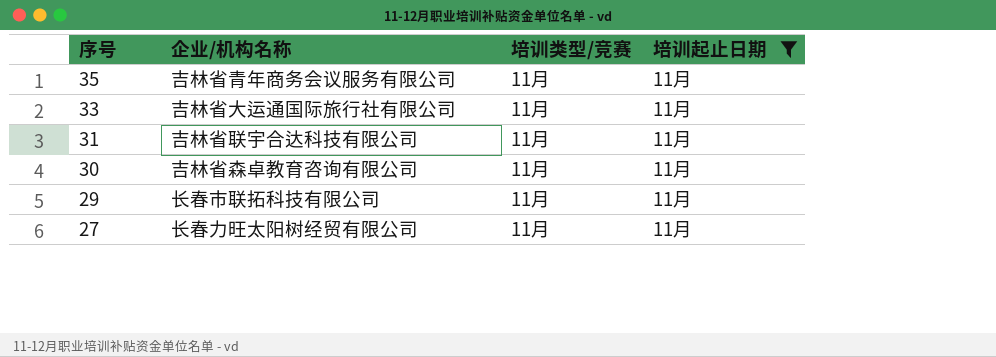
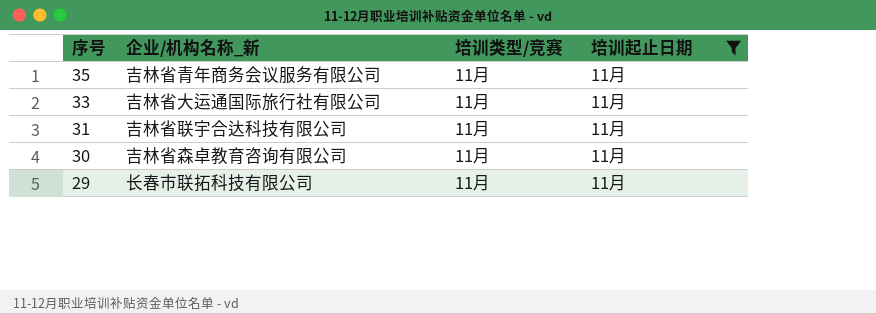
column name: 企业/机构名称 -> 企业/机构名称_新
row 27: 长春力旺太阳树经贸有限公司 | 11月 | 11月 -> none

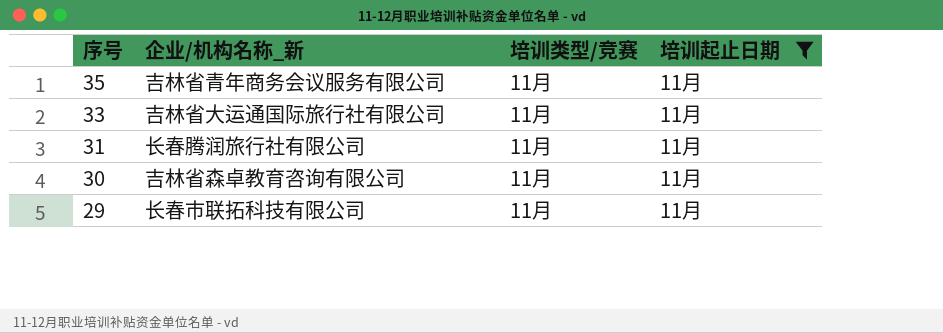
31 | 企业/机构名称_新: 吉林省联宇合达科技有限公司 -> 长春腾润旅行社有限公司

